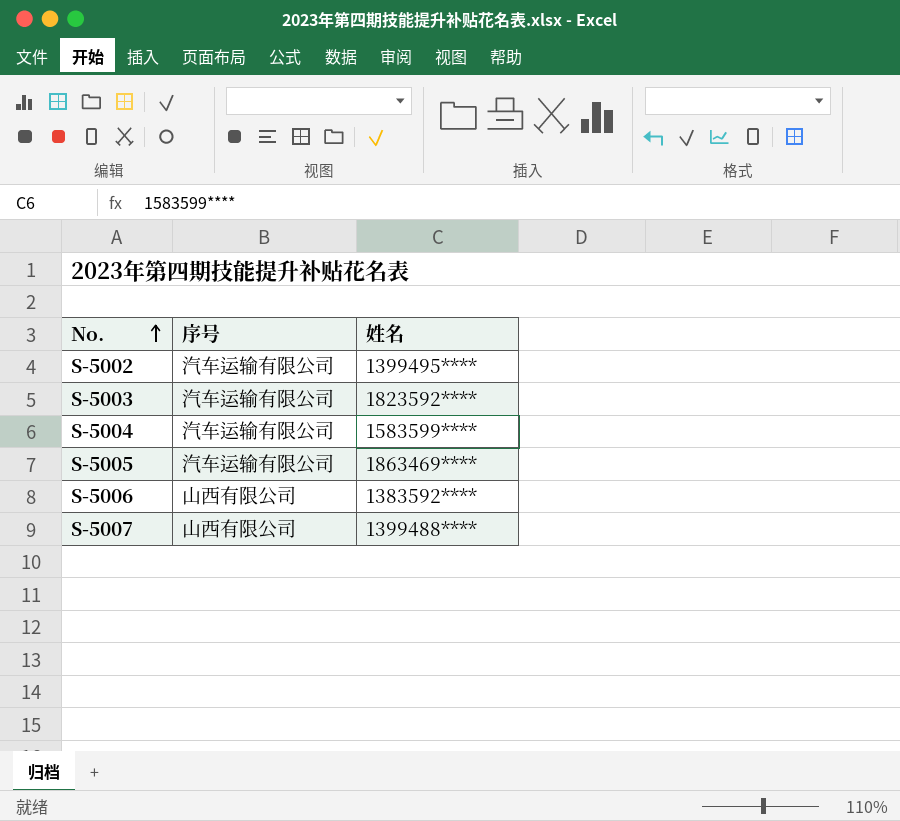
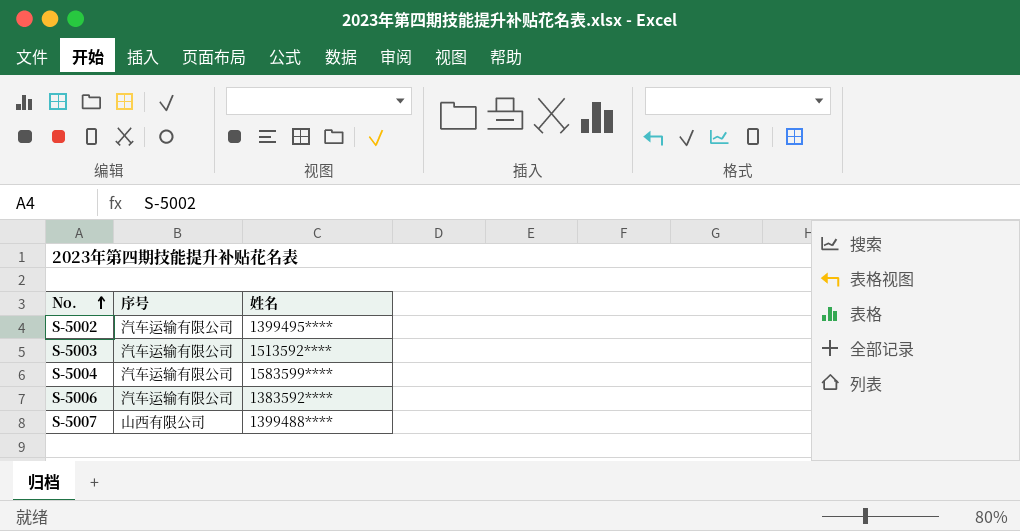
row S-5005: 汽车运输有限公司 | 1863469**** -> none
S-5003 | 姓名: 1823592**** -> 1513592****
S-5006 | 序号: 山西有限公司 -> 汽车运输有限公司

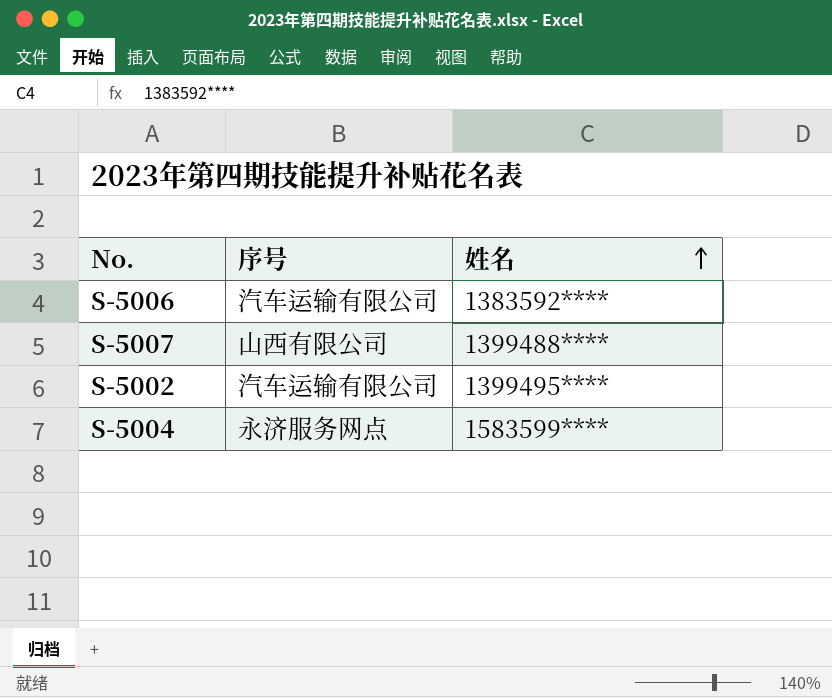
row order: No. ascending -> 姓名 ascending
row S-5003: 汽车运输有限公司 | 1513592**** -> none
S-5004 | 序号: 汽车运输有限公司 -> 永济服务网点

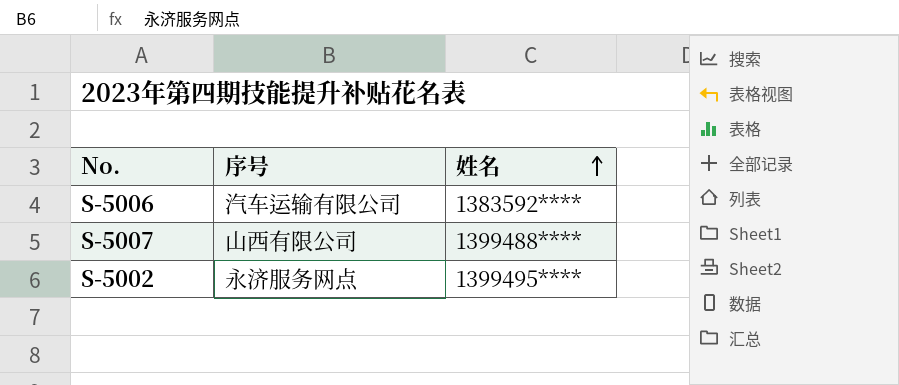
row S-5004: 永济服务网点 | 1583599**** -> none
S-5002 | 序号: 汽车运输有限公司 -> 永济服务网点

